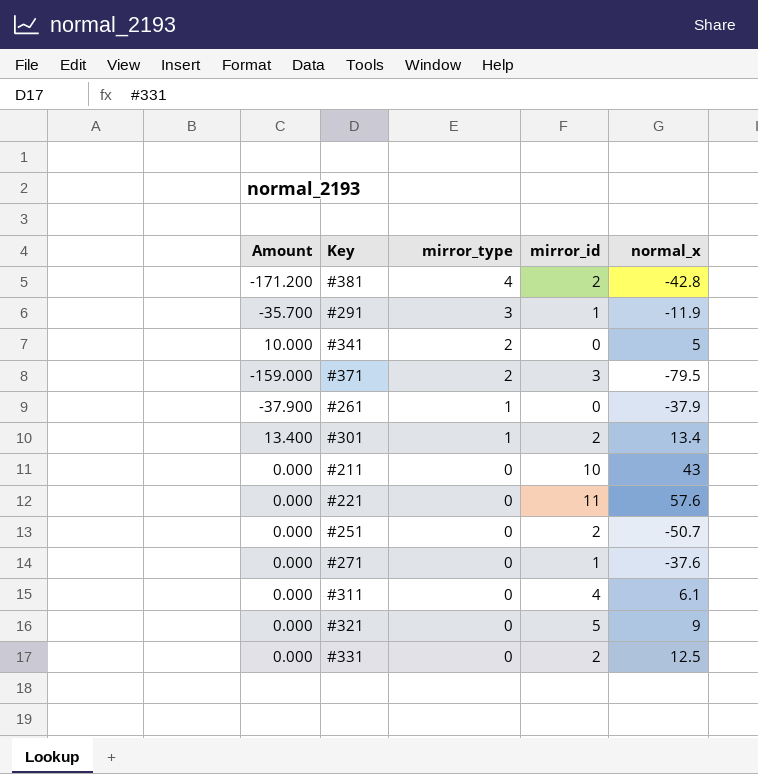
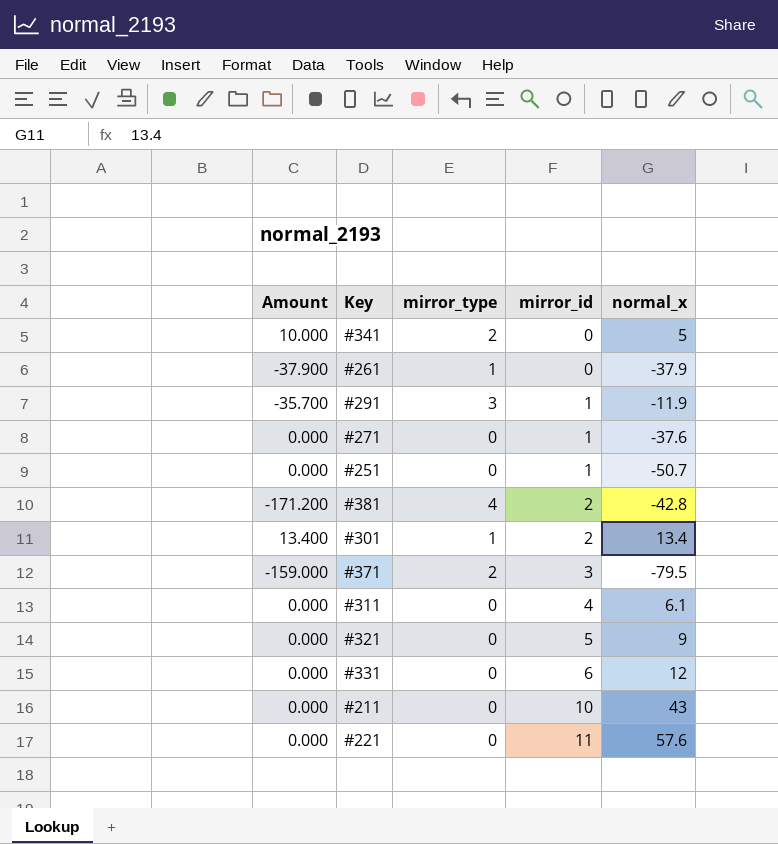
row order: mirror_type descending -> mirror_id ascending
#251 | mirror_id: 2 -> 1
#331 | mirror_id: 2 -> 6
#331 | normal_x: 12.5 -> 12

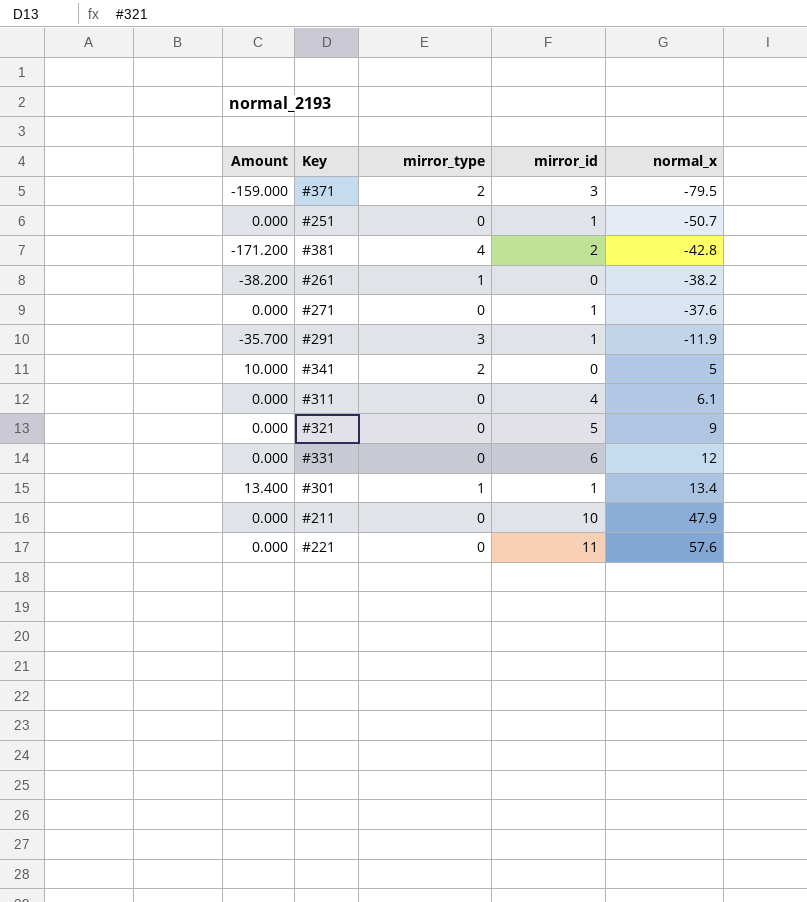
row order: mirror_id ascending -> normal_x ascending
#261 | Amount: -37.900 -> -38.200
#261 | normal_x: -37.9 -> -38.2
#301 | mirror_id: 2 -> 1
#211 | normal_x: 43 -> 47.9

